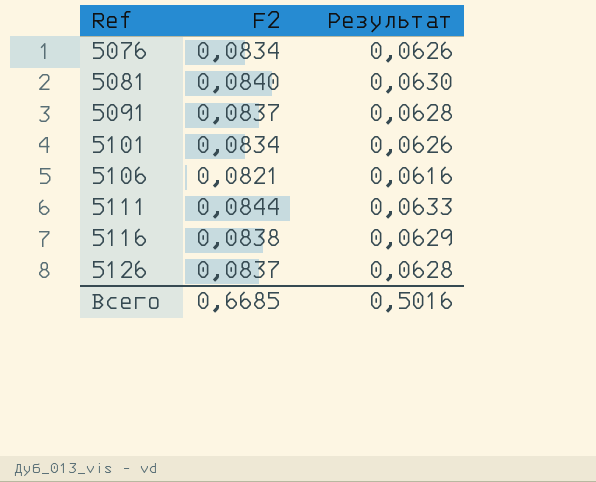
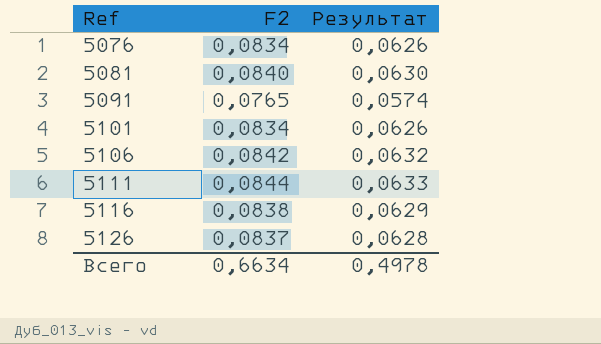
5091 | F2: 0,0837 -> 0,0765
5091 | Результат: 0,0628 -> 0,0574
5106 | F2: 0,0821 -> 0,0842
5106 | Результат: 0,0616 -> 0,0632
Всего | F2: 0,6685 -> 0,6634
Всего | Результат: 0,5016 -> 0,4978

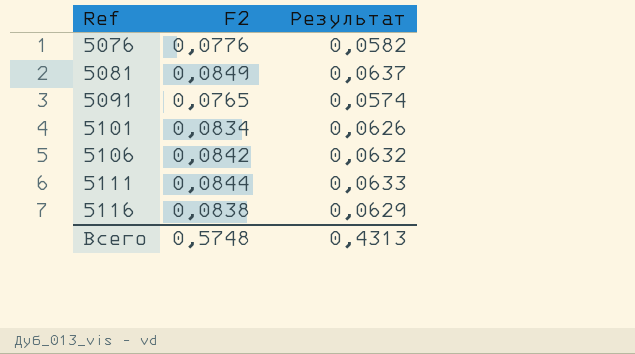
row 5126: 0,0837 | 0,0628 -> none
5076 | F2: 0,0834 -> 0,0776
5076 | Результат: 0,0626 -> 0,0582
5081 | F2: 0,0840 -> 0,0849
5081 | Результат: 0,0630 -> 0,0637
Всего | F2: 0,6634 -> 0,5748
Всего | Результат: 0,4978 -> 0,4313

